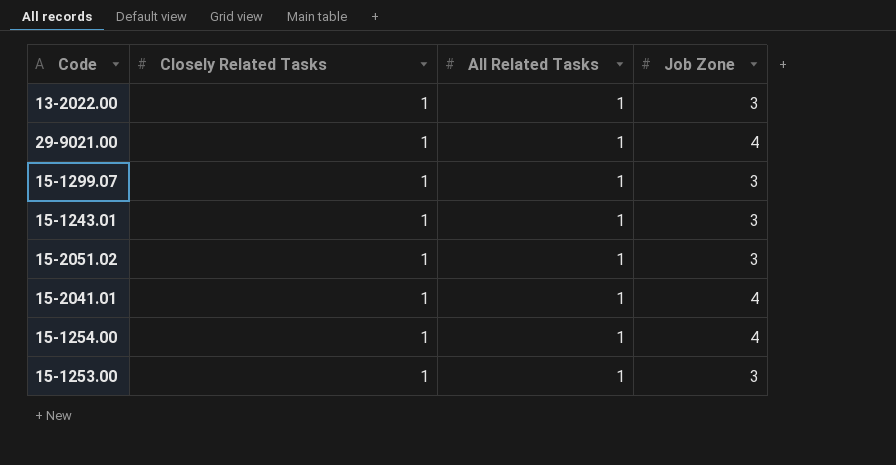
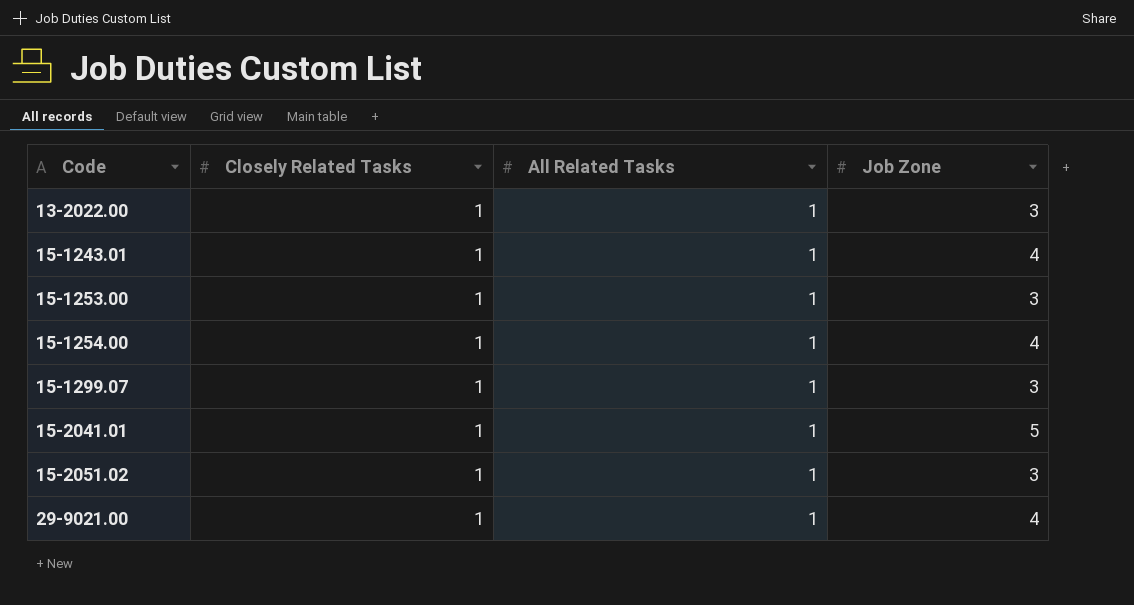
row order: none -> Code ascending
15-1243.01 | Job Zone: 3 -> 4
15-2041.01 | Job Zone: 4 -> 5

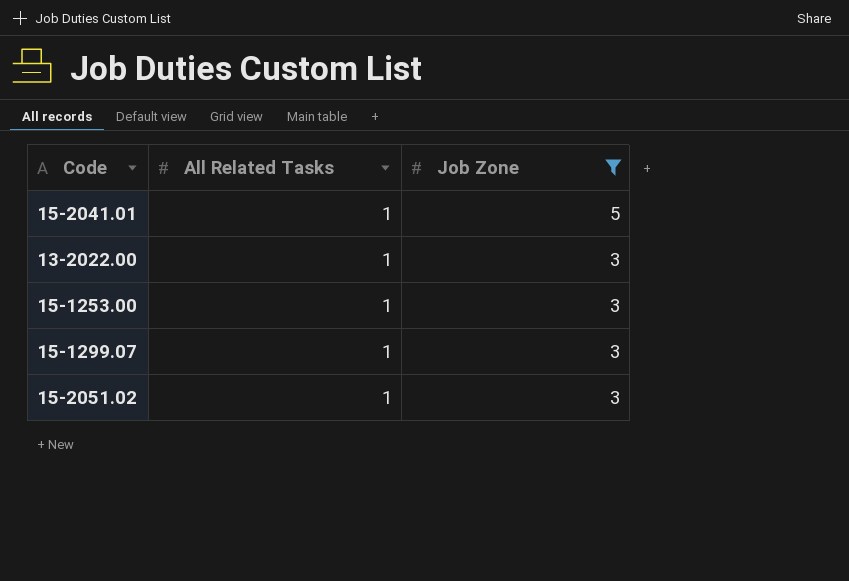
filter: none -> Job Zone != 4
row order: Code ascending -> Job Zone descending
column Closely Related Tasks | position: 2 -> none

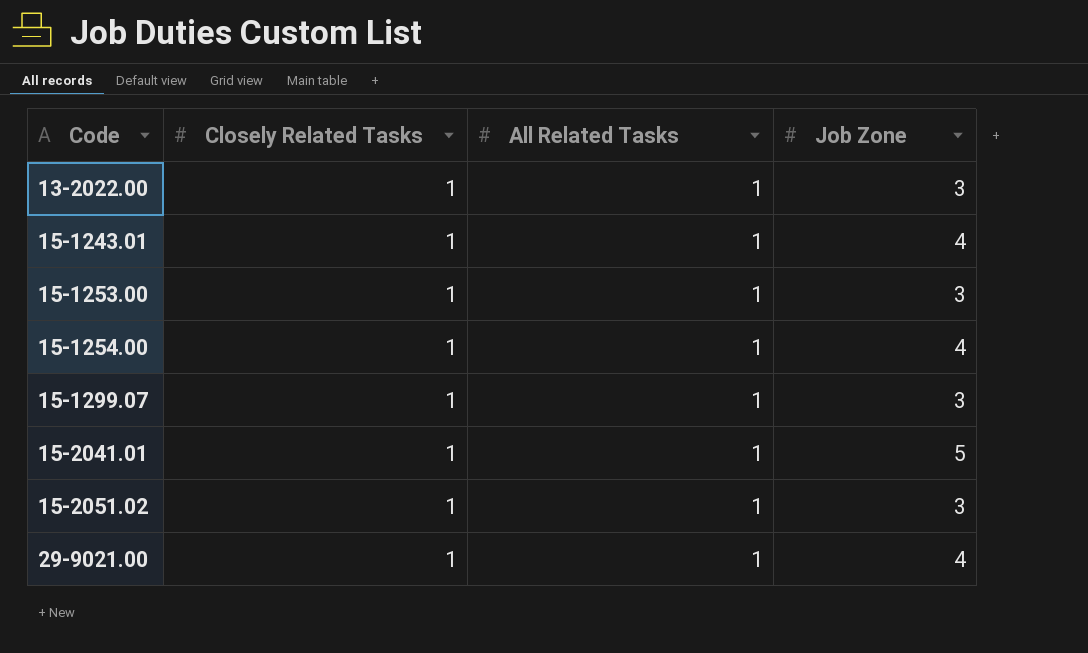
filter: Job Zone != 4 -> none
row order: Job Zone descending -> Code ascending
column Closely Related Tasks | position: none -> 2

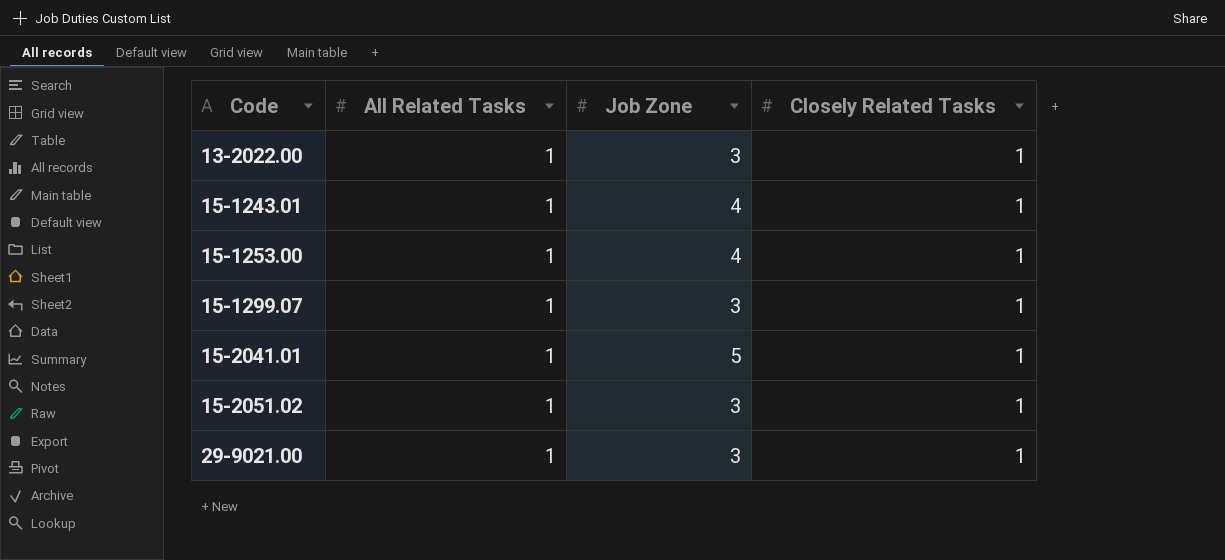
column Closely Related Tasks | position: 2 -> 4
row 15-1254.00: 1 | 1 | 4 -> none
15-1253.00 | Job Zone: 3 -> 4
29-9021.00 | Job Zone: 4 -> 3

